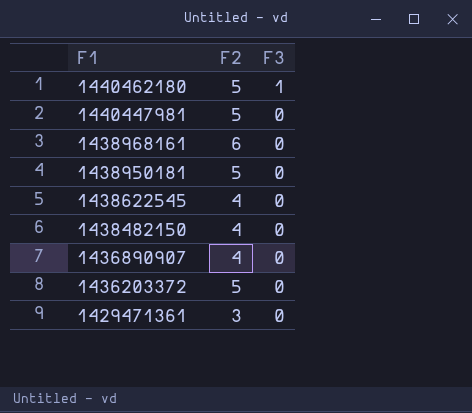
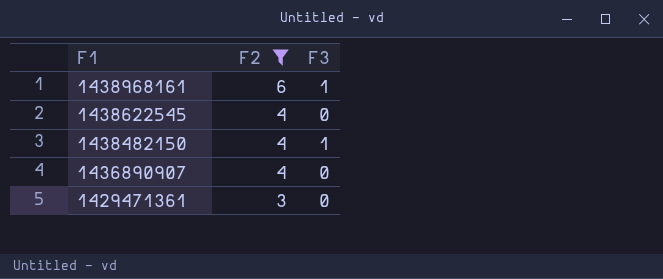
filter: none -> F2 != 5
1438968161 | F3: 0 -> 1
1438482150 | F3: 0 -> 1

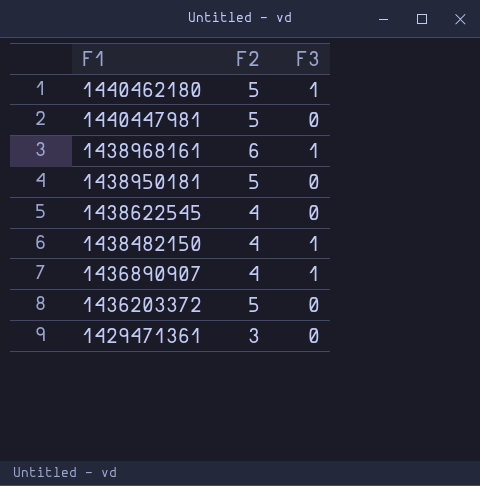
filter: F2 != 5 -> none
1436890907 | F3: 0 -> 1

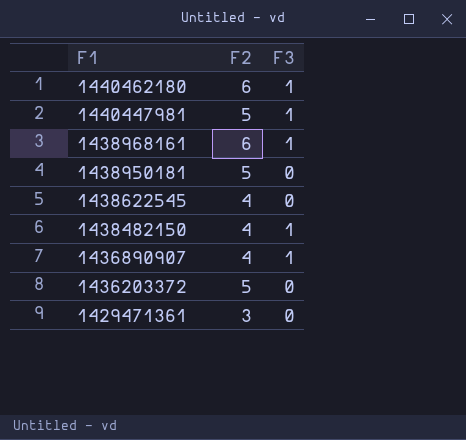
1440462180 | F2: 5 -> 6
1440447981 | F3: 0 -> 1

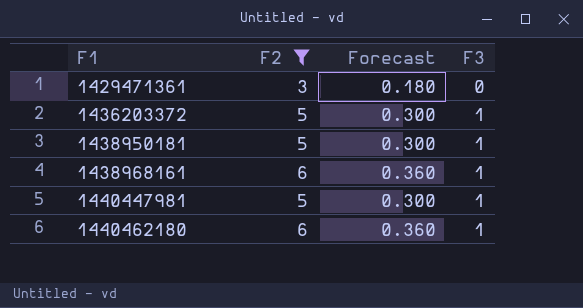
filter: none -> F2 != 4
row order: F1 descending -> F1 ascending
column Forecast | formula: none -> [F2] * 0.06
1436203372 | F3: 0 -> 1
1438950181 | F3: 0 -> 1

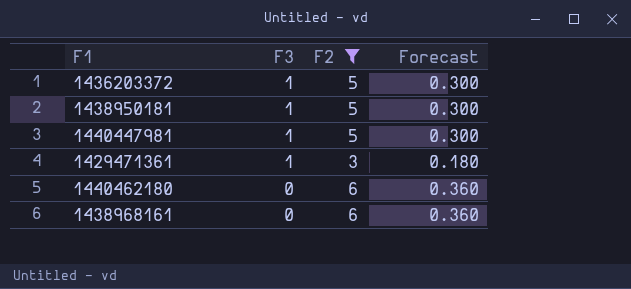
row order: F1 ascending -> F3 descending
column F3 | position: 4 -> 2
1429471361 | F3: 0 -> 1
1440462180 | F3: 1 -> 0
1438968161 | F3: 1 -> 0

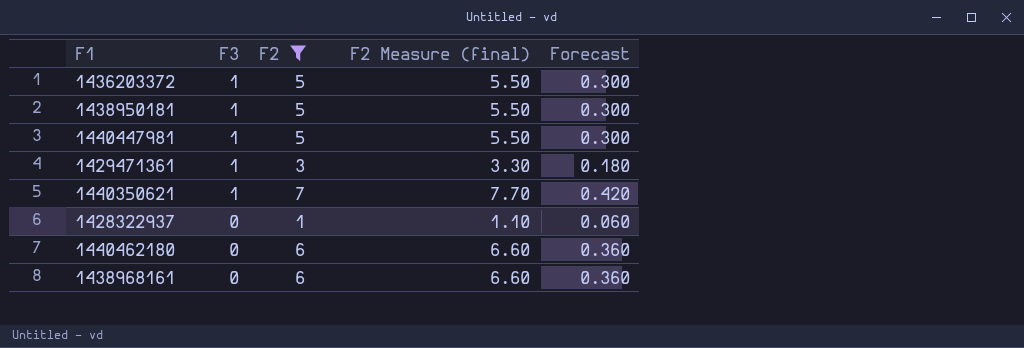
column F2 Measure (final) | formula: none -> [F2] * 1.1
row 1440350621: none -> 1 | 7 | 7.70 | 0.420
row 1428322937: none -> 0 | 1 | 1.10 | 0.060

